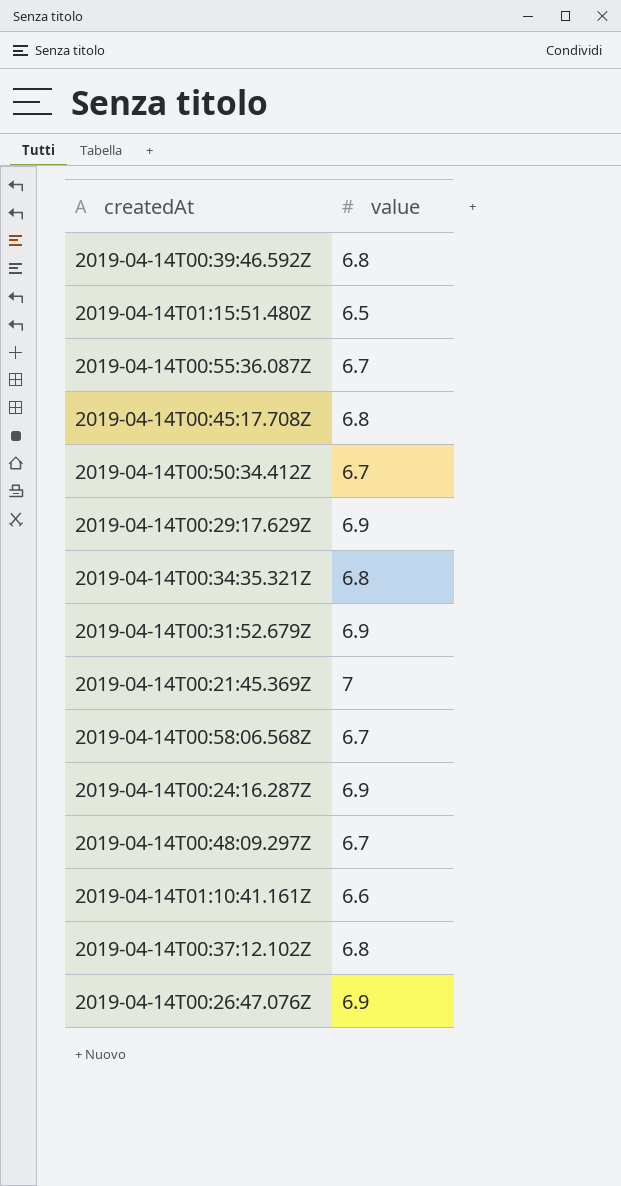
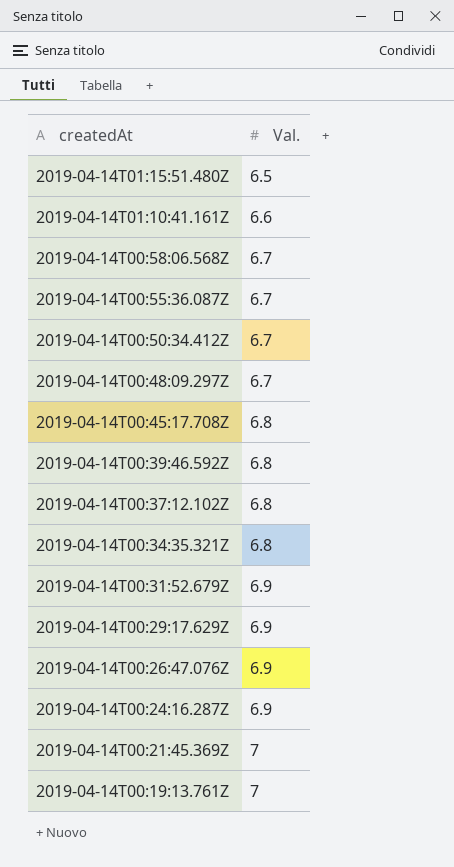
row order: none -> createdAt descending
column name: value -> Val.
row 2019-04-14T00:19:13.761Z: none -> 7

